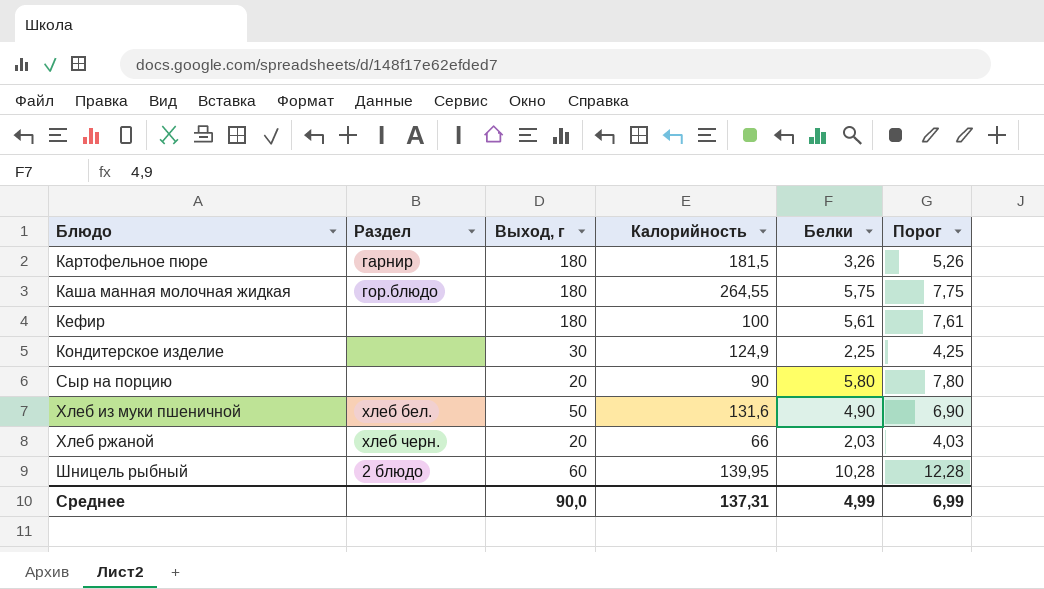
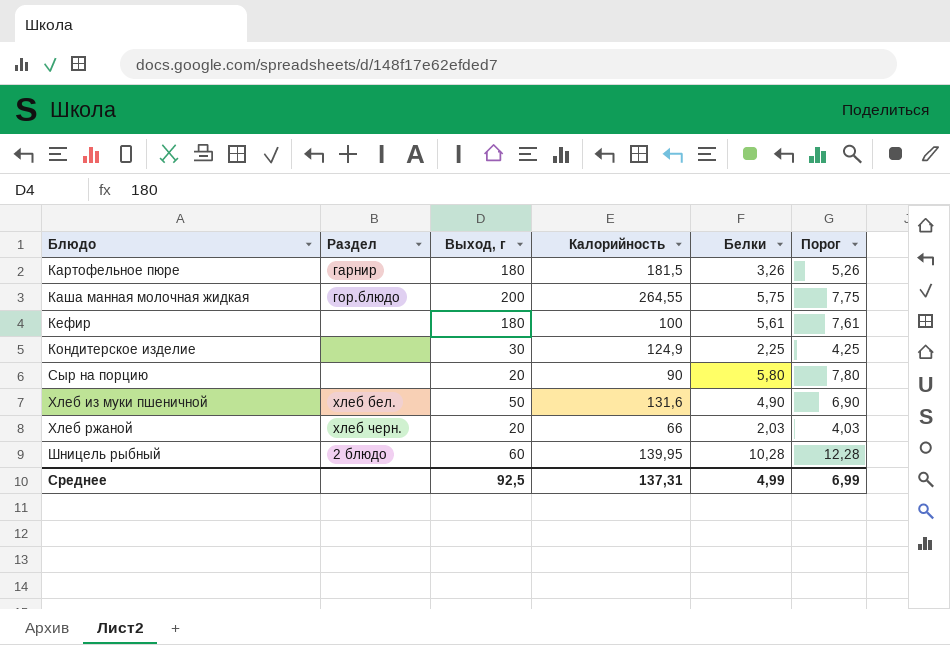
Каша манная молочная жидкая | Выход, г: 180 -> 200
Среднее | Выход, г: 90,0 -> 92,5

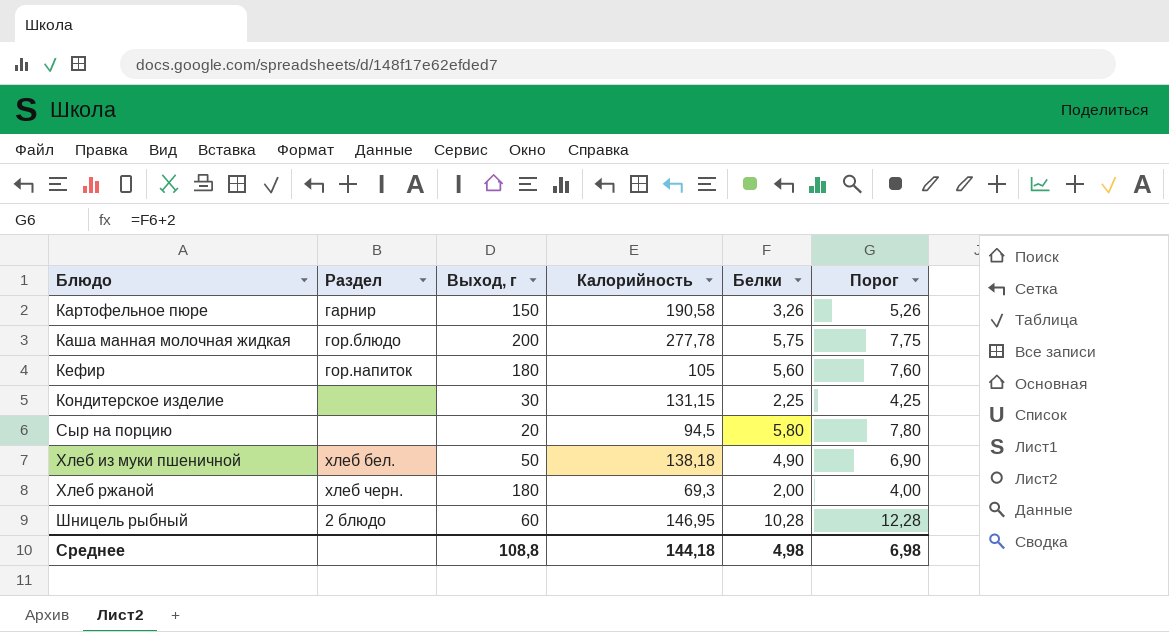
Картофельное пюре | Выход, г: 180 -> 150
Картофельное пюре | Калорийность: 181,5 -> 190,58
Каша манная молочная жидкая | Калорийность: 264,55 -> 277,78
Кефир | Раздел: none -> гор.напиток
Кефир | Калорийность: 100 -> 105
Кефир | Белки: 5,61 -> 5,60
Кефир | Порог: 7,61 -> 7,60
Кондитерское изделие | Калорийность: 124,9 -> 131,15
Сыр на порцию | Калорийность: 90 -> 94,5
Хлеб из муки пшеничной | Калорийность: 131,6 -> 138,18
Хлеб ржаной | Выход, г: 20 -> 180
Хлеб ржаной | Калорийность: 66 -> 69,3
Хлеб ржаной | Белки: 2,03 -> 2,00
Хлеб ржаной | Порог: 4,03 -> 4,00
Шницель рыбный | Калорийность: 139,95 -> 146,95
Среднее | Выход, г: 92,5 -> 108,8
Среднее | Калорийность: 137,31 -> 144,18
Среднее | Белки: 4,99 -> 4,98
Среднее | Порог: 6,99 -> 6,98

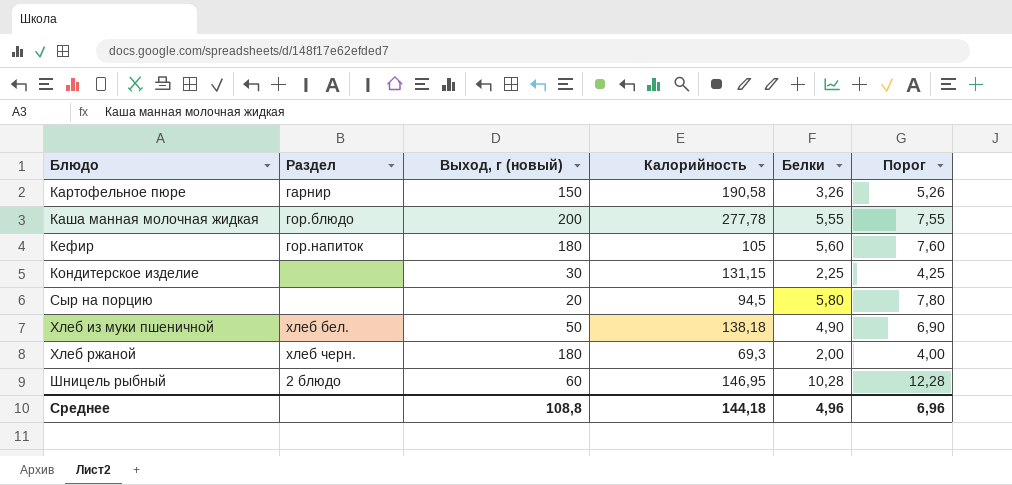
column name: Выход, г -> Выход, г (новый)
Каша манная молочная жидкая | Белки: 5,75 -> 5,55
Каша манная молочная жидкая | Порог: 7,75 -> 7,55
Среднее | Белки: 4,98 -> 4,96
Среднее | Порог: 6,98 -> 6,96

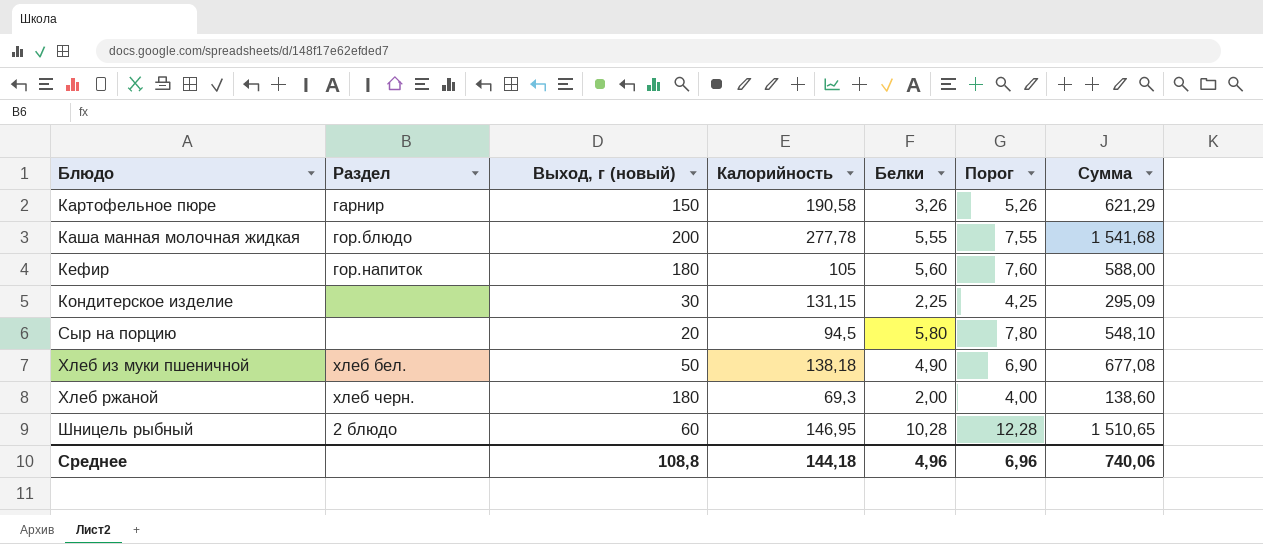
column Сумма | formula: none -> [Калорийность] * [Белки]

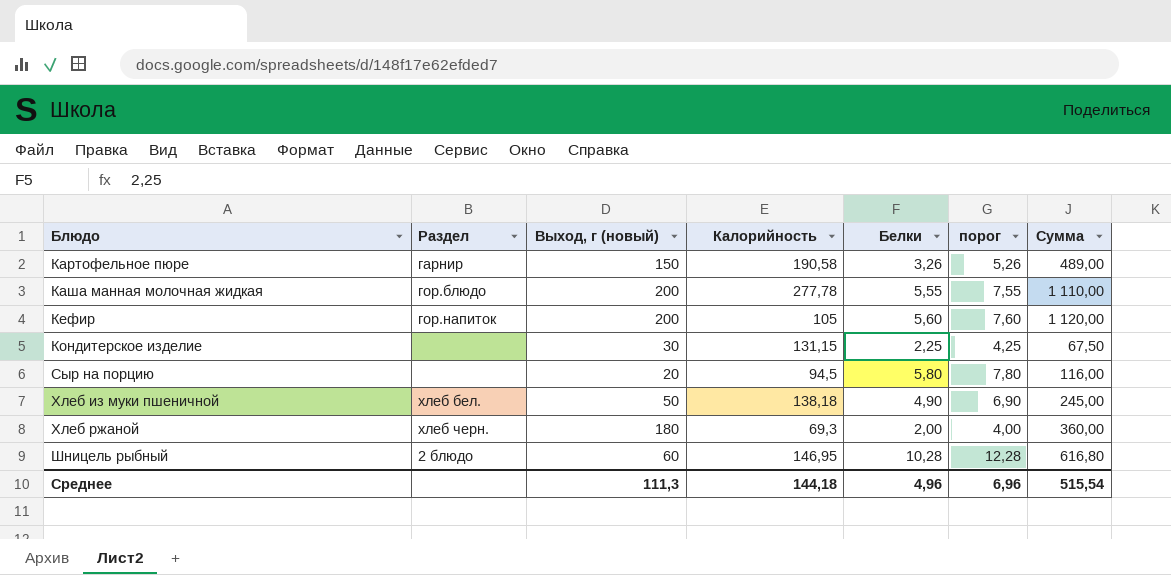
column name: Порог -> порог
column Сумма | formula: [Калорийность] * [Белки] -> [Выход, г (новый)] * [Белки]
Кефир | Выход, г (новый): 180 -> 200
Среднее | Выход, г (новый): 108,8 -> 111,3
Среднее | Сумма: 740,06 -> 515,54

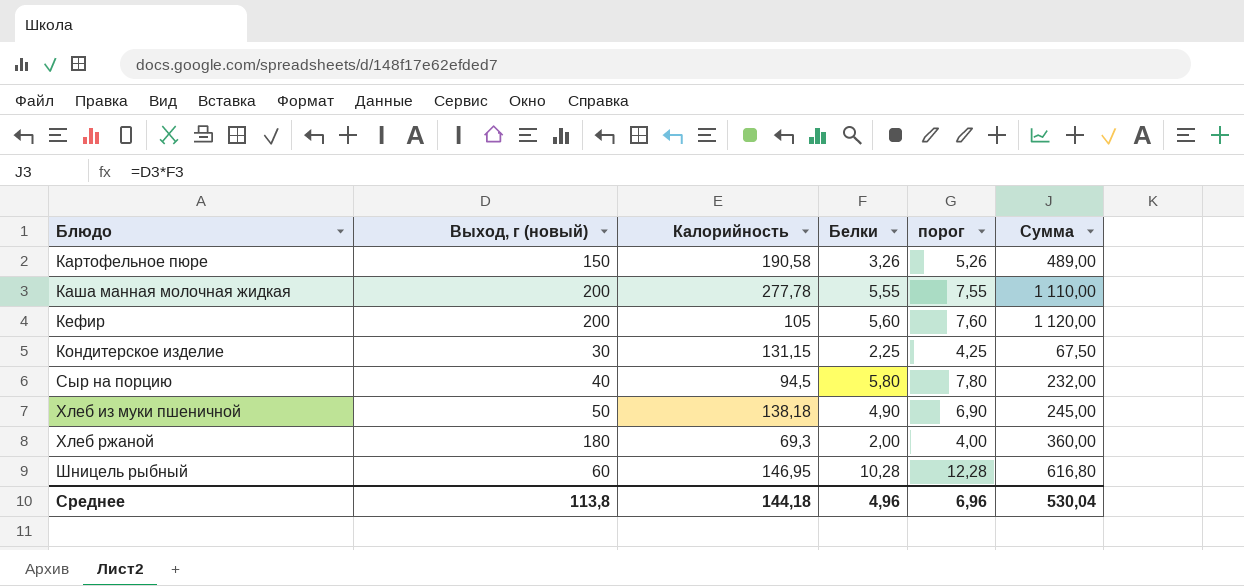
column Раздел | position: 2 -> none
Сыр на порцию | Выход, г (новый): 20 -> 40
Сыр на порцию | Сумма: 116,00 -> 232,00
Среднее | Выход, г (новый): 111,3 -> 113,8
Среднее | Сумма: 515,54 -> 530,04

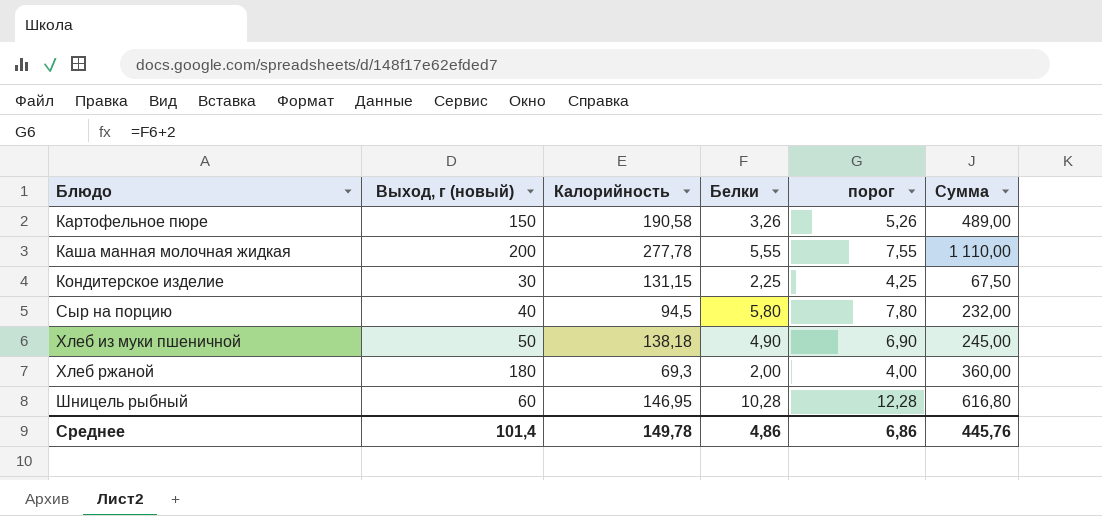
row Кефир: 200 | 105 | 5,60 | 7,60 | 1 120,00 -> none
Среднее | Выход, г (новый): 113,8 -> 101,4
Среднее | Калорийность: 144,18 -> 149,78
Среднее | Белки: 4,96 -> 4,86
Среднее | порог: 6,96 -> 6,86
Среднее | Сумма: 530,04 -> 445,76

